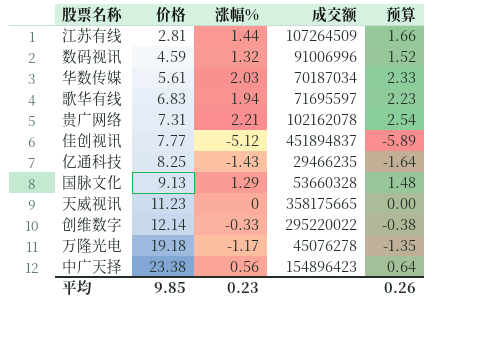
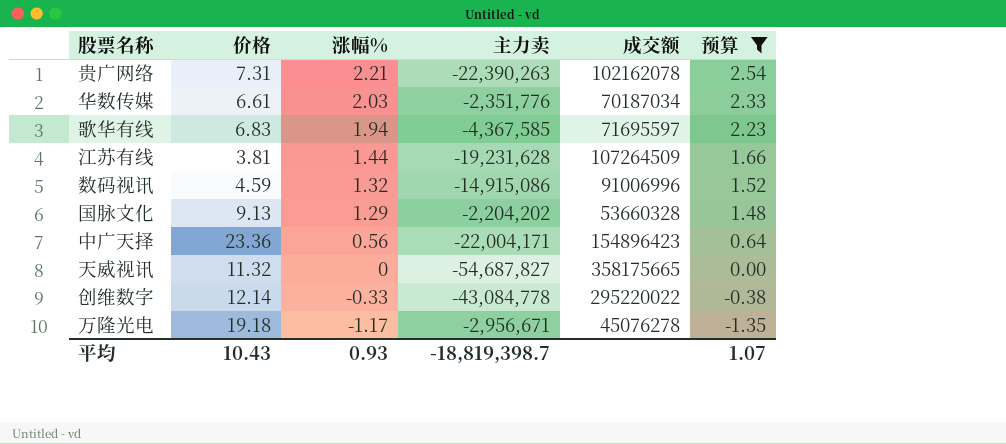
filter: none -> 预算 >= -1.35
row order: 价格 ascending -> 涨幅% descending
column 主力卖 | position: none -> 4
华数传媒 | 价格: 5.61 -> 6.61
江苏有线 | 价格: 2.81 -> 3.81
中广天择 | 价格: 23.38 -> 23.36
天威视讯 | 价格: 11.23 -> 11.32
平均 | 价格: 9.85 -> 10.43
平均 | 涨幅%: 0.23 -> 0.93
平均 | 预算: 0.26 -> 1.07

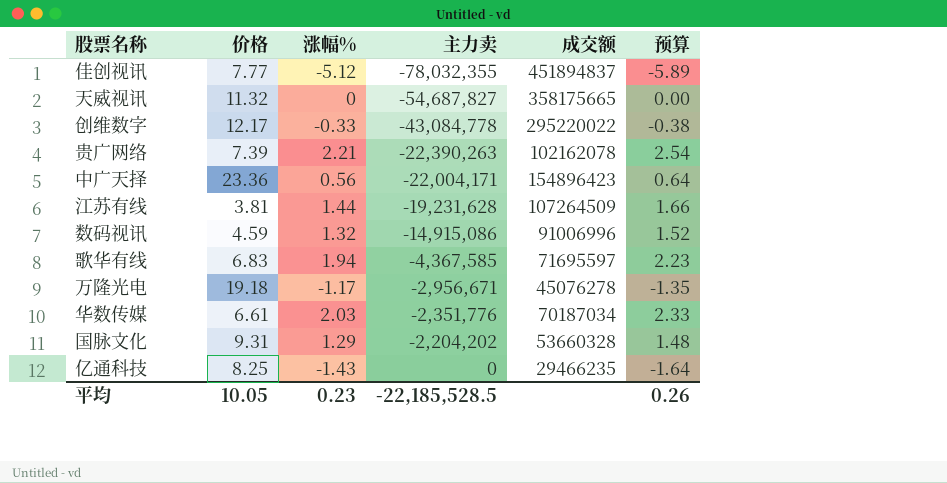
filter: 预算 >= -1.35 -> none
row order: 涨幅% descending -> 主力卖 ascending
创维数字 | 价格: 12.14 -> 12.17
贵广网络 | 价格: 7.31 -> 7.39
国脉文化 | 价格: 9.13 -> 9.31
平均 | 价格: 10.43 -> 10.05
平均 | 涨幅%: 0.93 -> 0.23
平均 | 主力卖: -18,819,398.7 -> -22,185,528.5
平均 | 预算: 1.07 -> 0.26

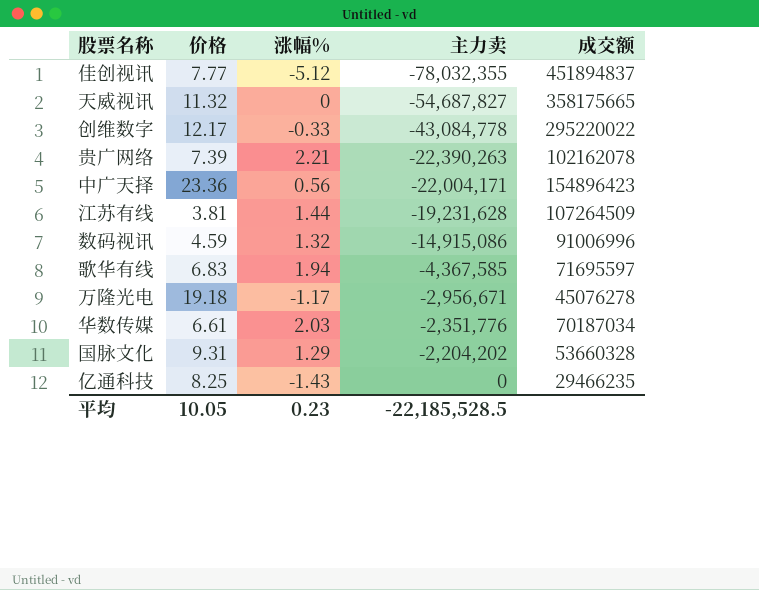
column 预算 | formula: [涨幅%] * 1.15 -> none

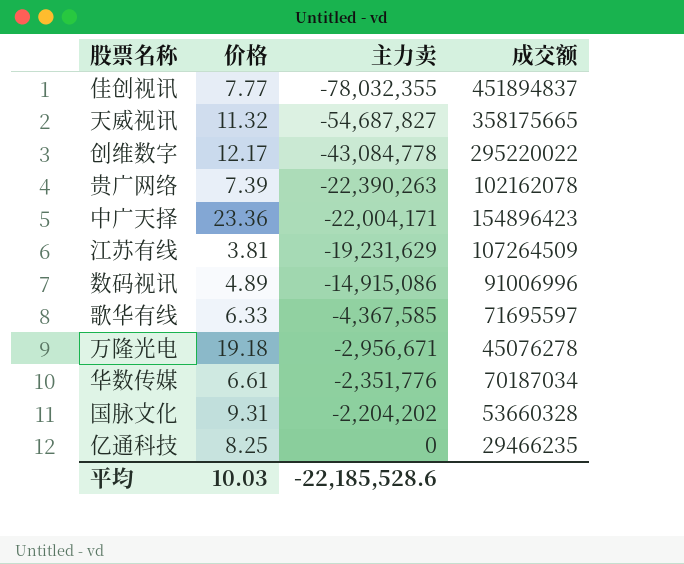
column 涨幅% | position: 3 -> none
江苏有线 | 主力卖: -19,231,628 -> -19,231,629
数码视讯 | 价格: 4.59 -> 4.89
歌华有线 | 价格: 6.83 -> 6.33
平均 | 价格: 10.05 -> 10.03
平均 | 主力卖: -22,185,528.5 -> -22,185,528.6

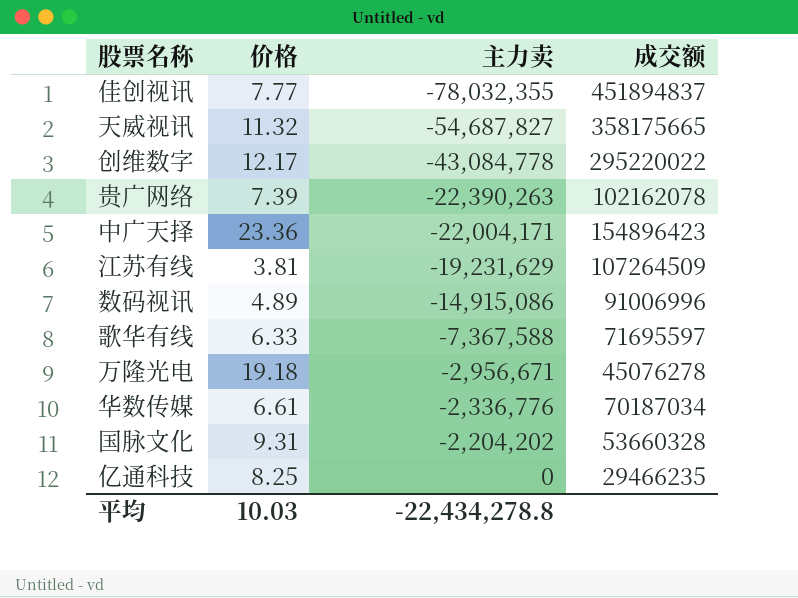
歌华有线 | 主力卖: -4,367,585 -> -7,367,588
华数传媒 | 主力卖: -2,351,776 -> -2,336,776
平均 | 主力卖: -22,185,528.6 -> -22,434,278.8

